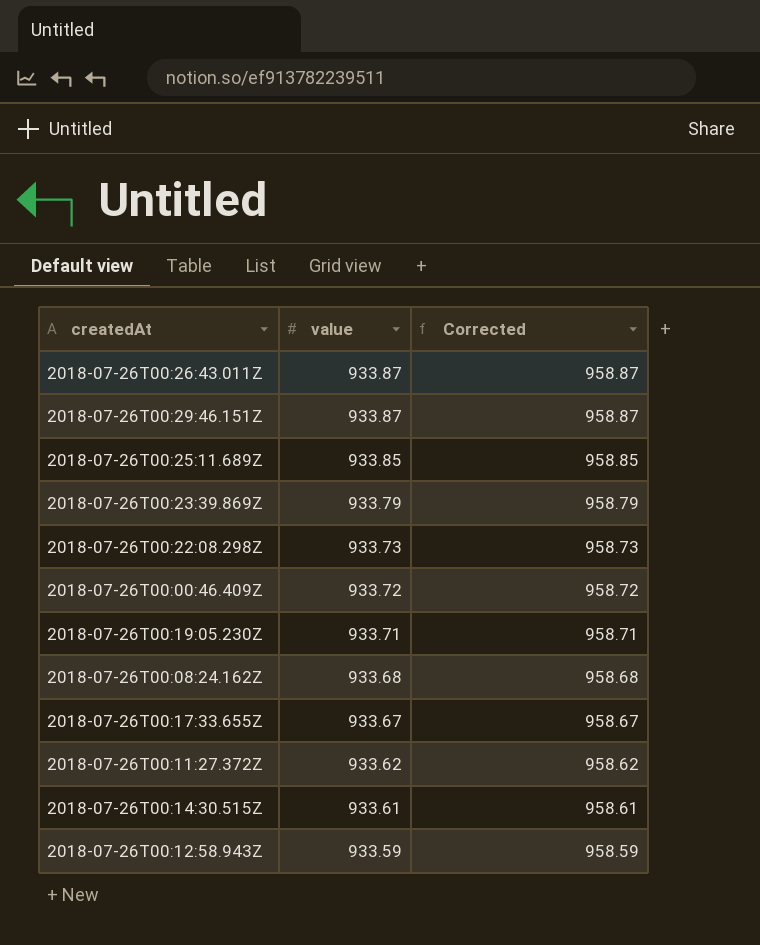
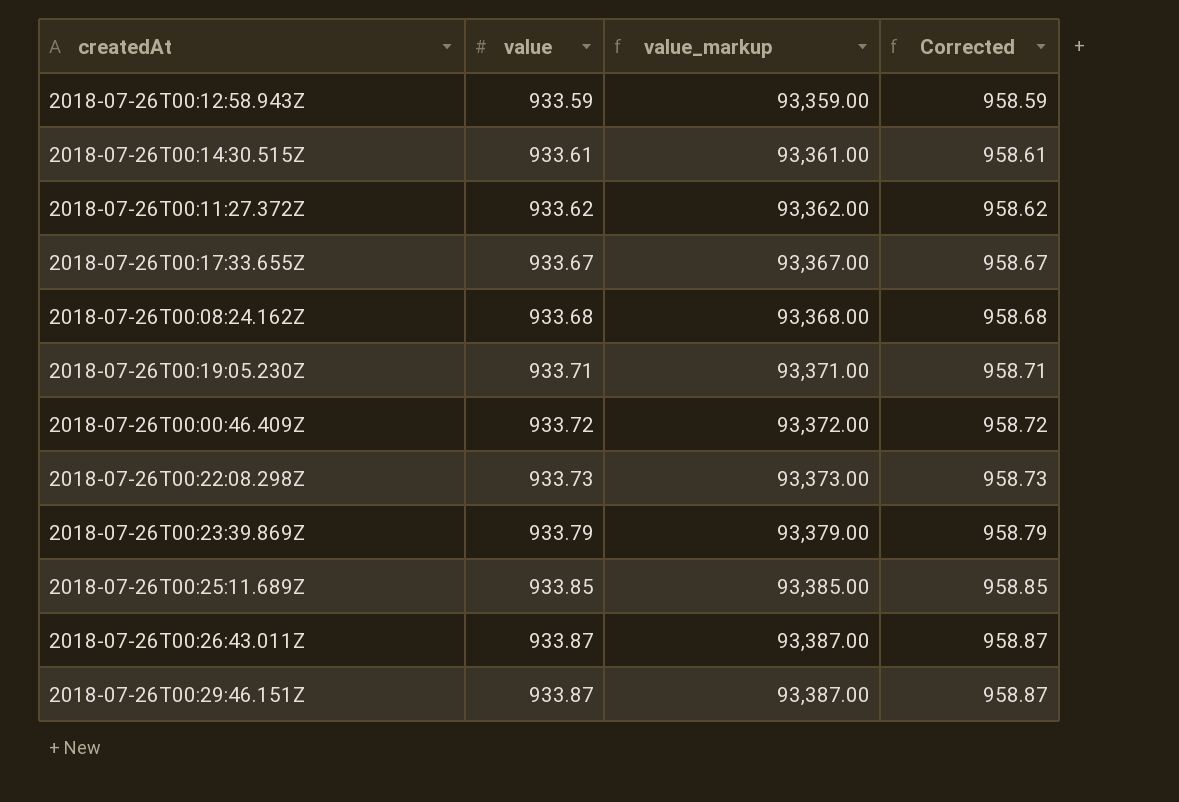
row order: value descending -> value ascending
column value_markup | formula: none -> [value] * 100

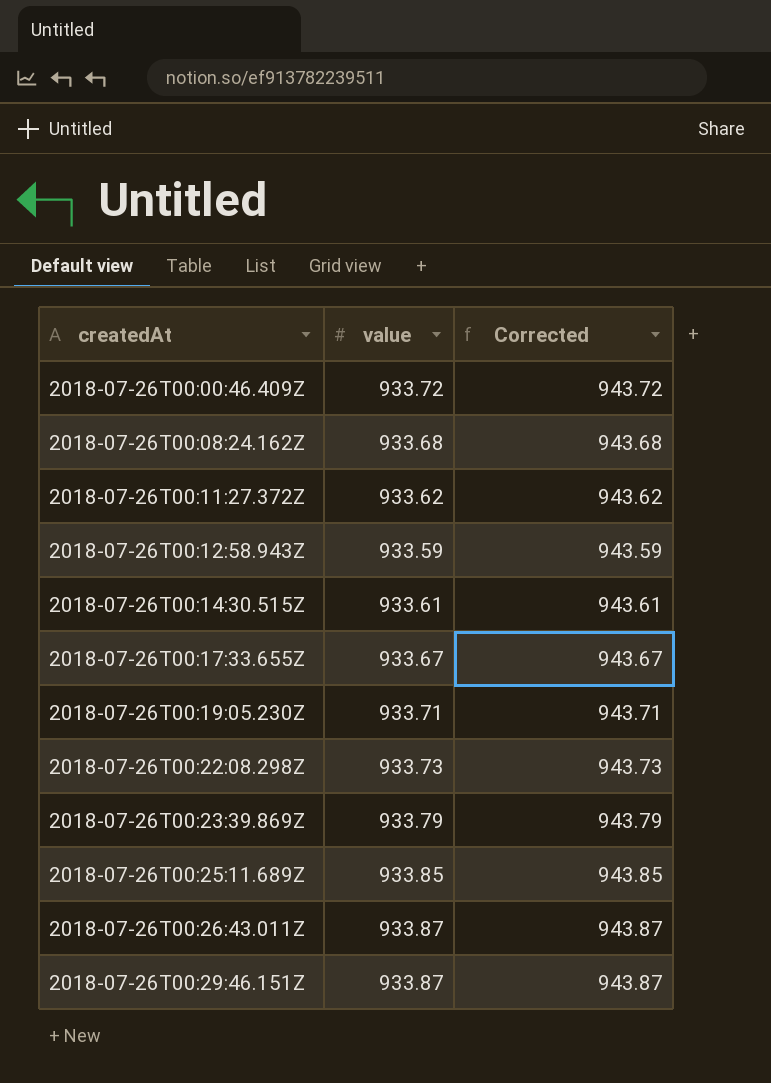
row order: value ascending -> createdAt ascending
column value_markup | formula: [value] * 100 -> none
column Corrected | formula: [value] + 25 -> [value] + 10

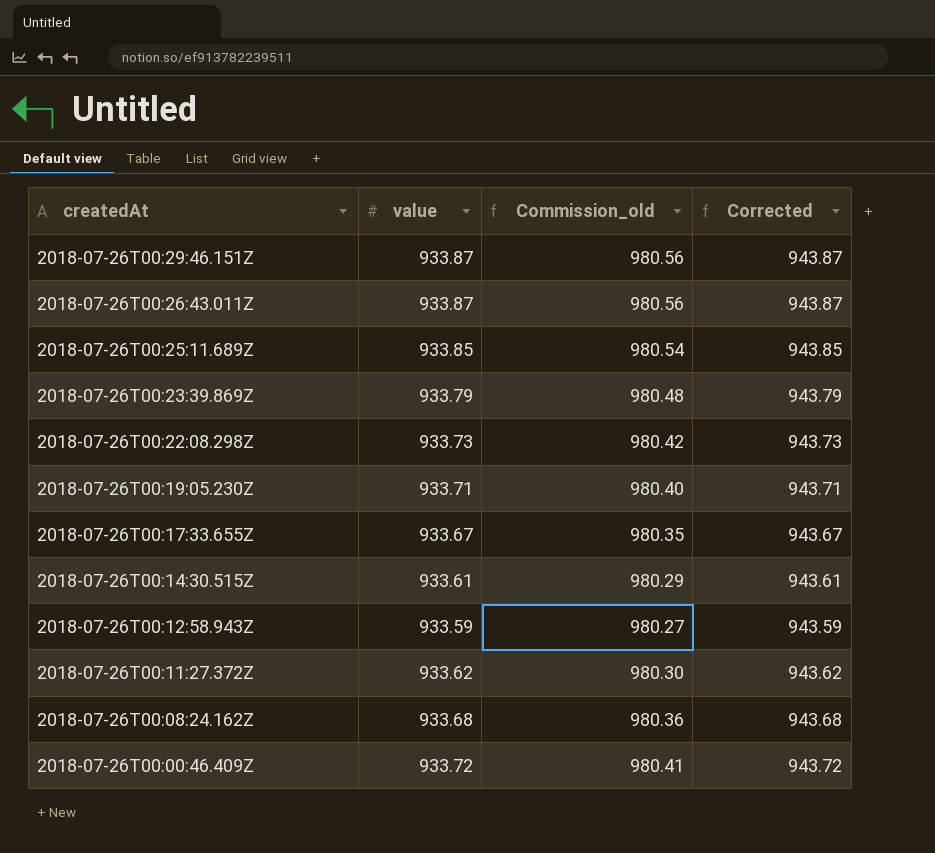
row order: createdAt ascending -> createdAt descending
column Commission_old | formula: none -> [value] * 1.05

